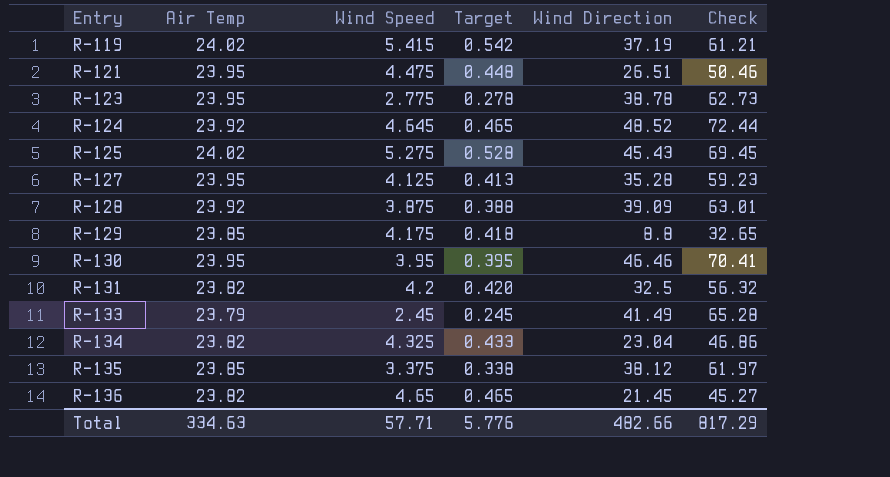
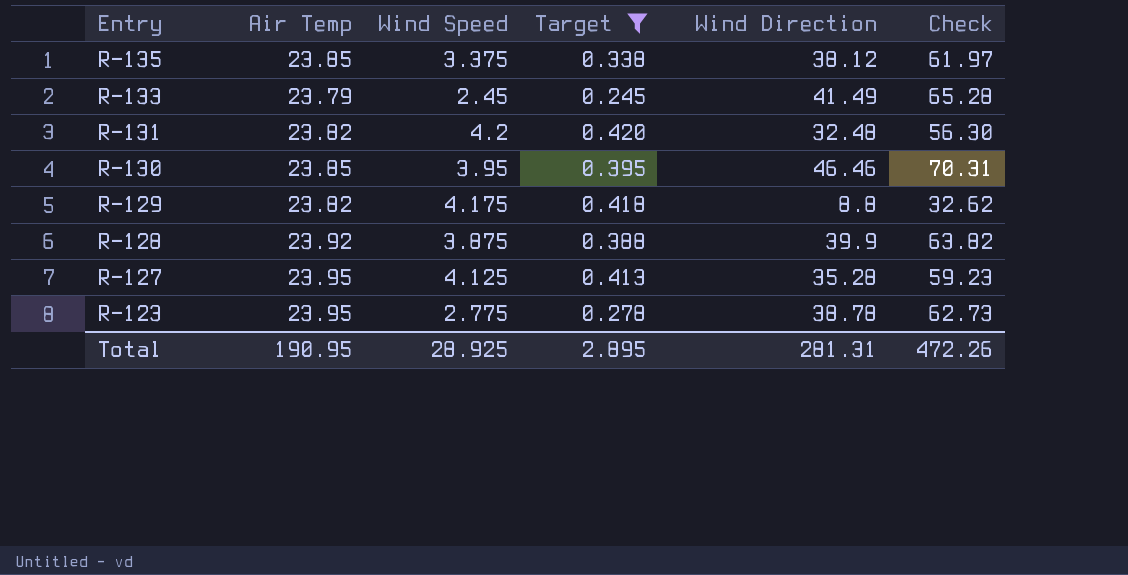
filter: none -> Target <= 0.420
row order: Entry ascending -> Entry descending
R-131 | Wind Direction: 32.5 -> 32.48
R-131 | Check: 56.32 -> 56.30
R-130 | Air Temp: 23.95 -> 23.85
R-130 | Check: 70.41 -> 70.31
R-129 | Air Temp: 23.85 -> 23.82
R-129 | Check: 32.65 -> 32.62
R-128 | Wind Direction: 39.09 -> 39.9
R-128 | Check: 63.01 -> 63.82
Total | Air Temp: 334.63 -> 190.95
Total | Wind Speed: 57.71 -> 28.925
Total | Target: 5.776 -> 2.895
Total | Wind Direction: 482.66 -> 281.31
Total | Check: 817.29 -> 472.26

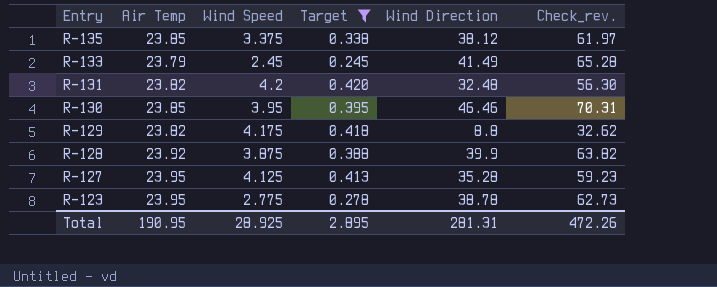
column name: Check -> Check_rev.

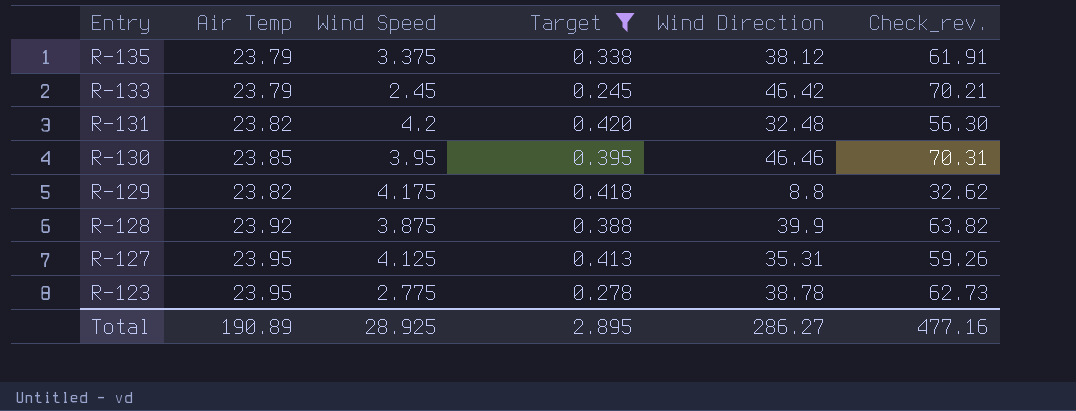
R-135 | Air Temp: 23.85 -> 23.79
R-135 | Check_rev.: 61.97 -> 61.91
R-133 | Wind Direction: 41.49 -> 46.42
R-133 | Check_rev.: 65.28 -> 70.21
R-127 | Wind Direction: 35.28 -> 35.31
R-127 | Check_rev.: 59.23 -> 59.26
Total | Air Temp: 190.95 -> 190.89
Total | Wind Direction: 281.31 -> 286.27
Total | Check_rev.: 472.26 -> 477.16

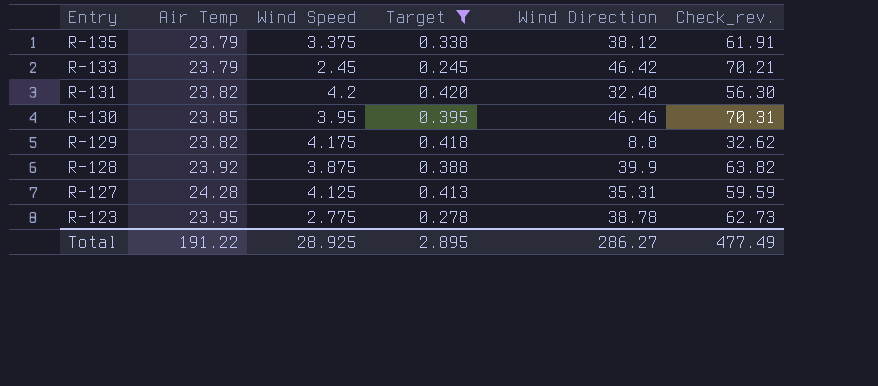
R-127 | Air Temp: 23.95 -> 24.28
R-127 | Check_rev.: 59.26 -> 59.59
Total | Air Temp: 190.89 -> 191.22
Total | Check_rev.: 477.16 -> 477.49

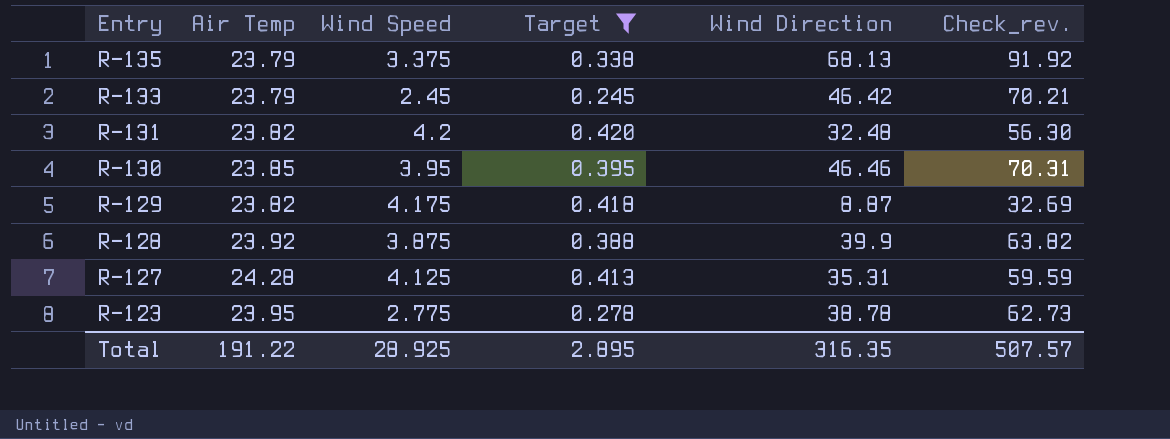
R-135 | Wind Direction: 38.12 -> 68.13
R-135 | Check_rev.: 61.91 -> 91.92
R-129 | Wind Direction: 8.8 -> 8.87
R-129 | Check_rev.: 32.62 -> 32.69
Total | Wind Direction: 286.27 -> 316.35
Total | Check_rev.: 477.49 -> 507.57

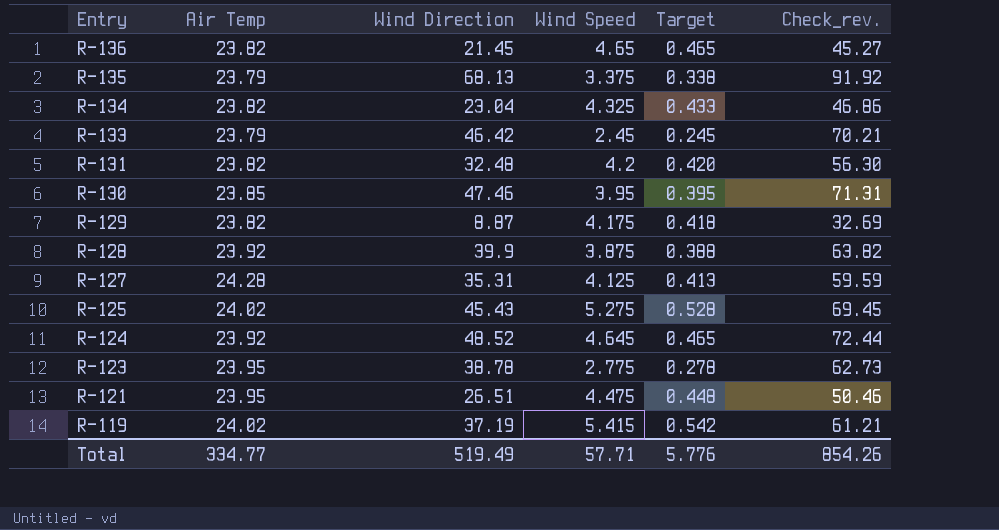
filter: Target <= 0.420 -> none
column Wind Direction | position: 5 -> 3
R-130 | Wind Direction: 46.46 -> 47.46
R-130 | Check_rev.: 70.31 -> 71.31
Total | Air Temp: 191.22 -> 334.77
Total | Wind Direction: 316.35 -> 519.49
Total | Wind Speed: 28.925 -> 57.71
Total | Target: 2.895 -> 5.776
Total | Check_rev.: 507.57 -> 854.26

